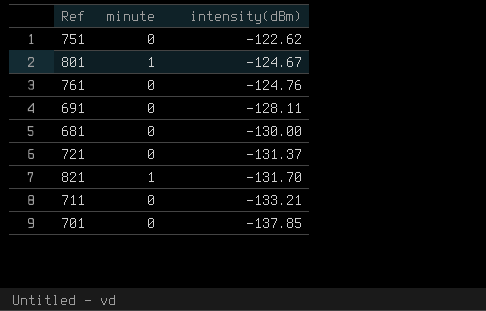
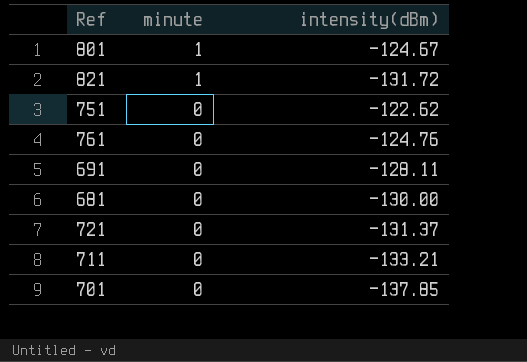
row order: intensity(dBm) descending -> minute descending
821 | intensity(dBm): -131.70 -> -131.72

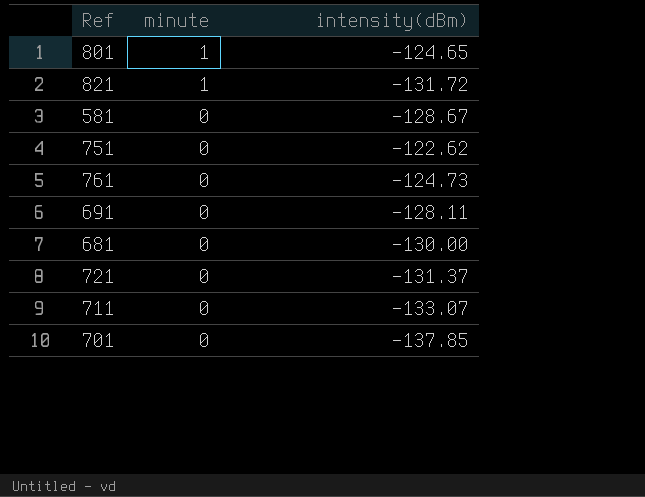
801 | intensity(dBm): -124.67 -> -124.65
row 581: none -> 0 | -128.67
761 | intensity(dBm): -124.76 -> -124.73
711 | intensity(dBm): -133.21 -> -133.07

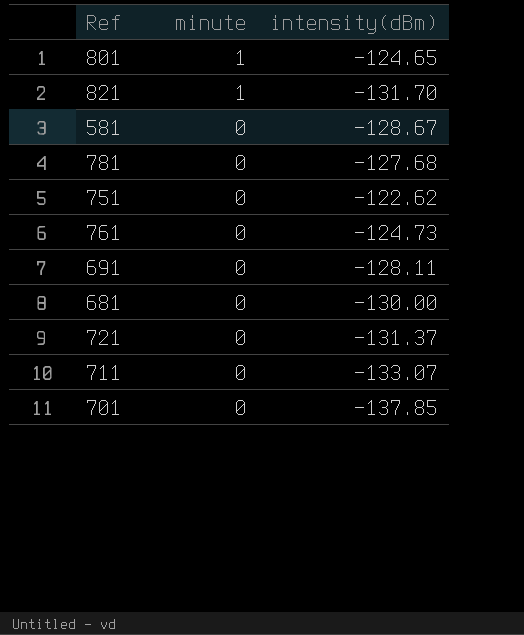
821 | intensity(dBm): -131.72 -> -131.70
row 781: none -> 0 | -127.68

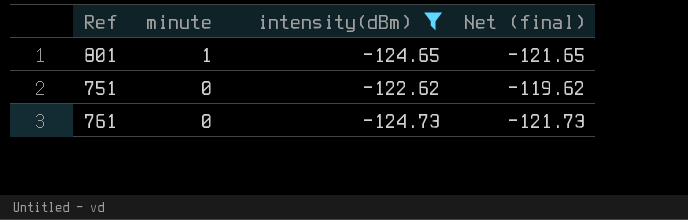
filter: none -> intensity(dBm) >= -124.73
column Net (final) | formula: none -> [intensity(dBm)] + 3

